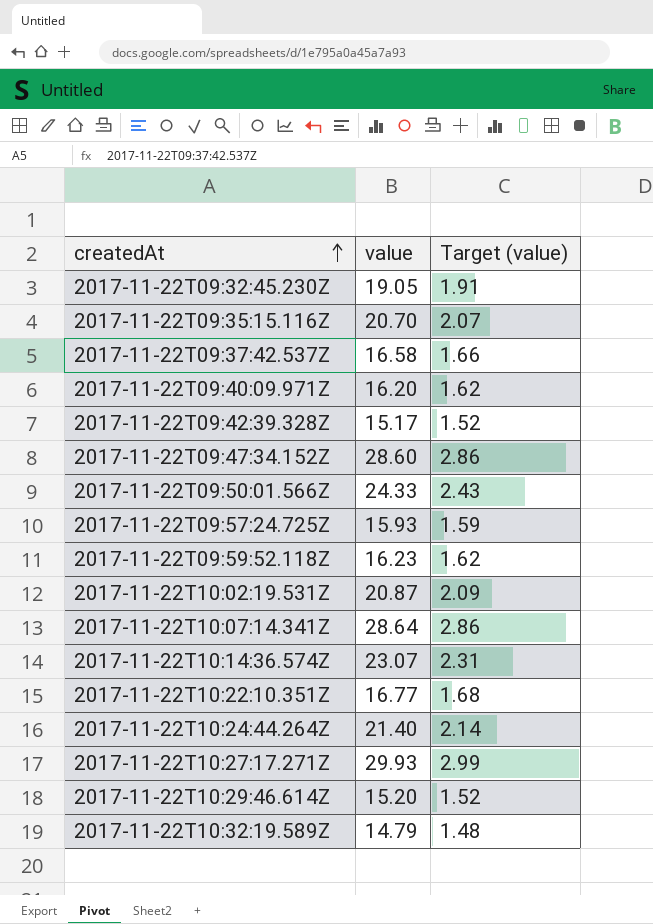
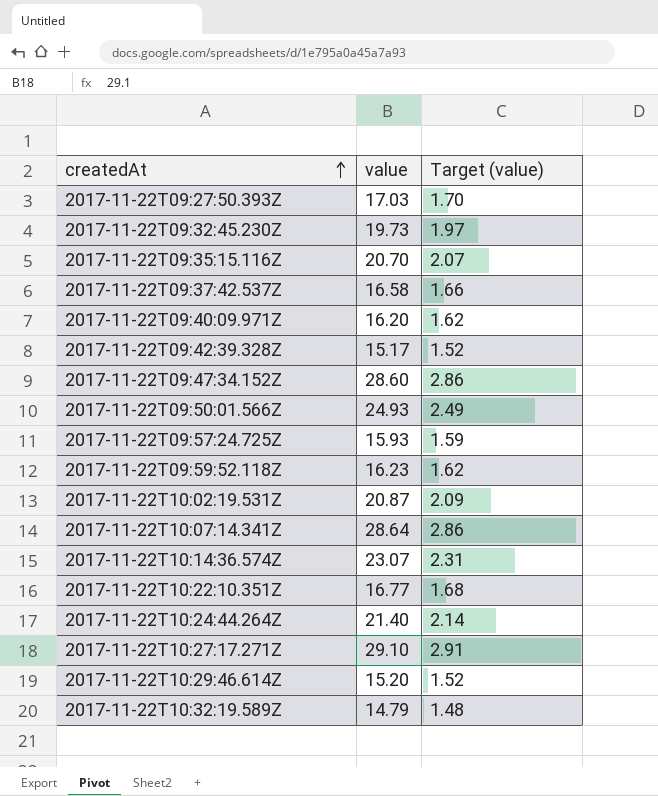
row 2017-11-22T09:27:50.393Z: none -> 17.03 | 1.70
2017-11-22T09:32:45.230Z | value: 19.05 -> 19.73
2017-11-22T09:32:45.230Z | Target (value): 1.91 -> 1.97
2017-11-22T09:50:01.566Z | value: 24.33 -> 24.93
2017-11-22T09:50:01.566Z | Target (value): 2.43 -> 2.49
2017-11-22T10:27:17.271Z | value: 29.93 -> 29.10
2017-11-22T10:27:17.271Z | Target (value): 2.99 -> 2.91

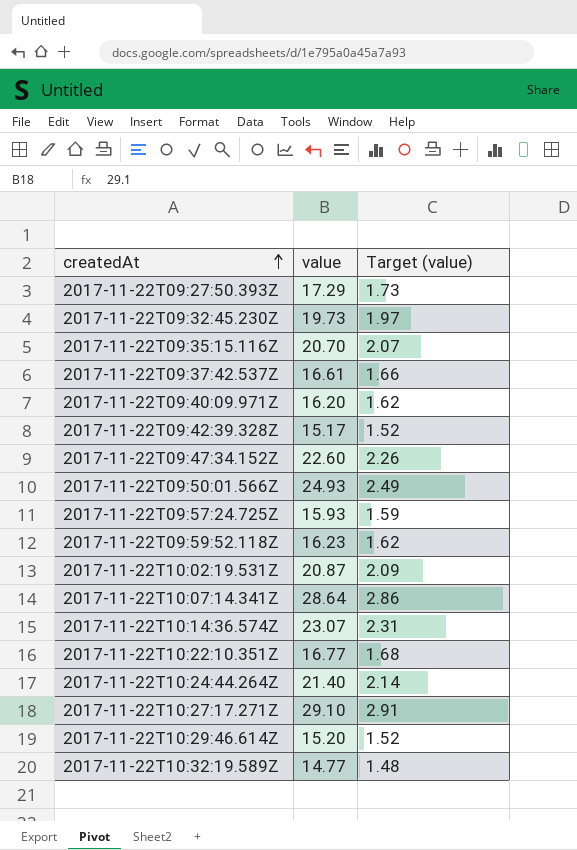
2017-11-22T09:27:50.393Z | value: 17.03 -> 17.29
2017-11-22T09:27:50.393Z | Target (value): 1.70 -> 1.73
2017-11-22T09:37:42.537Z | value: 16.58 -> 16.61
2017-11-22T09:47:34.152Z | value: 28.60 -> 22.60
2017-11-22T09:47:34.152Z | Target (value): 2.86 -> 2.26
2017-11-22T10:32:19.589Z | value: 14.79 -> 14.77

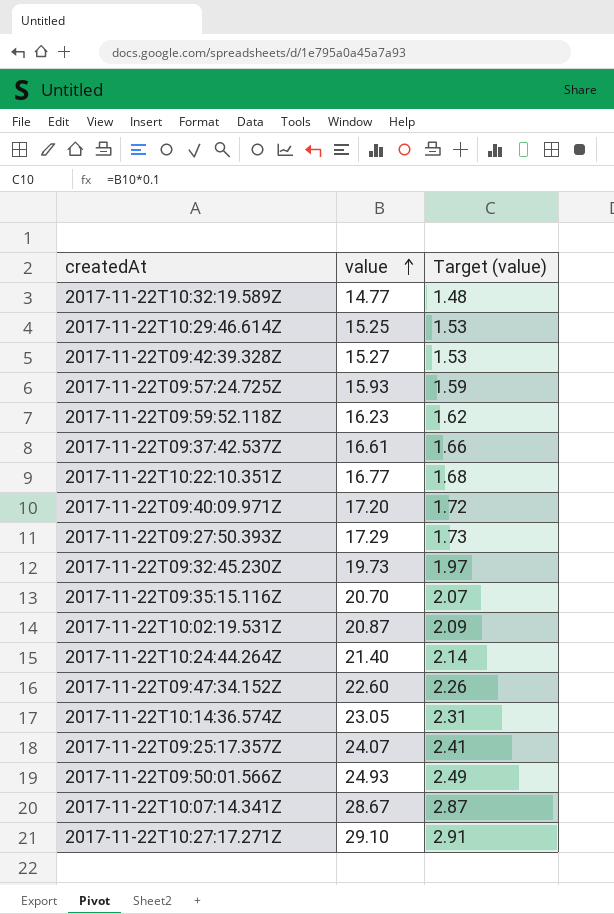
row order: createdAt ascending -> value ascending
2017-11-22T10:29:46.614Z | value: 15.20 -> 15.25
2017-11-22T10:29:46.614Z | Target (value): 1.52 -> 1.53
2017-11-22T09:42:39.328Z | value: 15.17 -> 15.27
2017-11-22T09:42:39.328Z | Target (value): 1.52 -> 1.53
2017-11-22T09:40:09.971Z | value: 16.20 -> 17.20
2017-11-22T09:40:09.971Z | Target (value): 1.62 -> 1.72
2017-11-22T10:14:36.574Z | value: 23.07 -> 23.05
row 2017-11-22T09:25:17.357Z: none -> 24.07 | 2.41
2017-11-22T10:07:14.341Z | value: 28.64 -> 28.67
2017-11-22T10:07:14.341Z | Target (value): 2.86 -> 2.87

